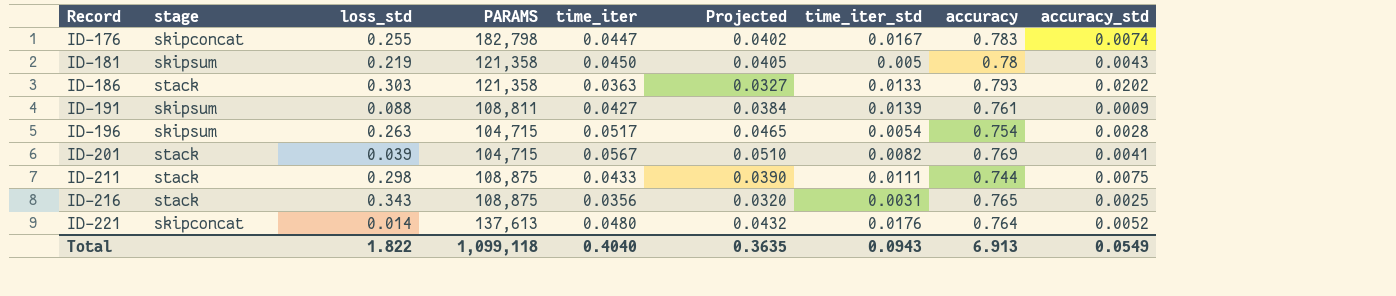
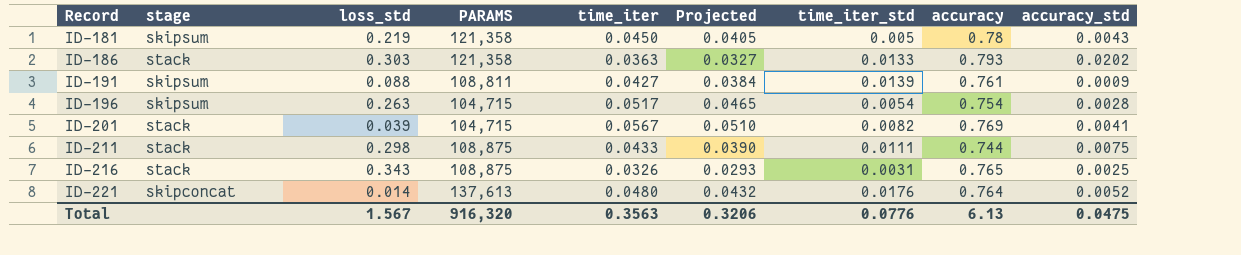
row ID-176: skipconcat | 0.255 | 182,798 | 0.0447 | 0.0402 | 0.0167 | 0.783 | 0.0074 -> none
ID-216 | time_iter: 0.0356 -> 0.0326
ID-216 | Projected: 0.0320 -> 0.0293
Total | loss_std: 1.822 -> 1.567
Total | PARAMS: 1,099,118 -> 916,320
Total | time_iter: 0.4040 -> 0.3563
Total | Projected: 0.3635 -> 0.3206
Total | time_iter_std: 0.0943 -> 0.0776
Total | accuracy: 6.913 -> 6.13
Total | accuracy_std: 0.0549 -> 0.0475

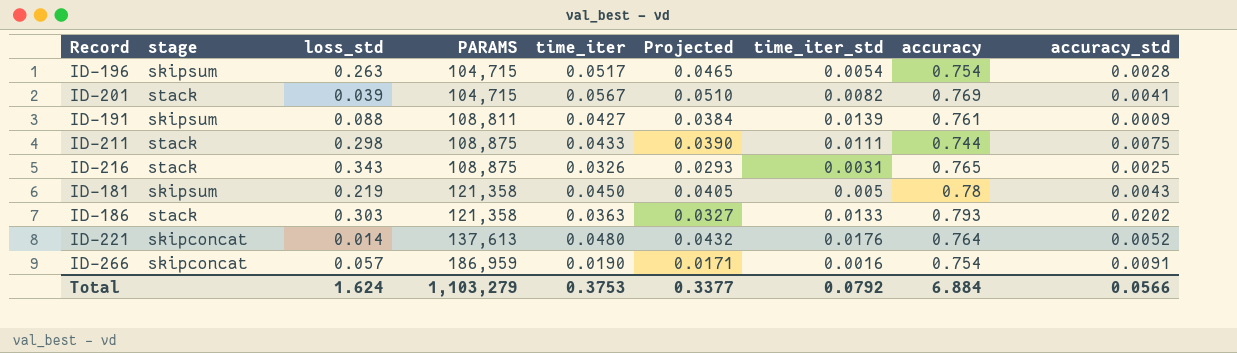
row order: Record ascending -> PARAMS ascending
row ID-266: none -> skipconcat | 0.057 | 186,959 | 0.0190 | 0.0171 | 0.0016 | 0.754 | 0.0091
Total | loss_std: 1.567 -> 1.624
Total | PARAMS: 916,320 -> 1,103,279
Total | time_iter: 0.3563 -> 0.3753
Total | Projected: 0.3206 -> 0.3377
Total | time_iter_std: 0.0776 -> 0.0792
Total | accuracy: 6.13 -> 6.884
Total | accuracy_std: 0.0475 -> 0.0566

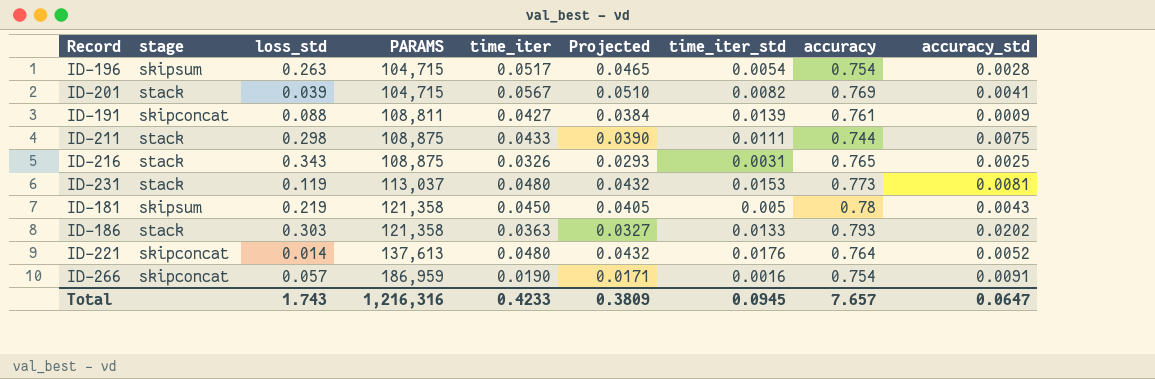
ID-191 | stage: skipsum -> skipconcat
row ID-231: none -> stack | 0.119 | 113,037 | 0.0480 | 0.0432 | 0.0153 | 0.773 | 0.0081
Total | loss_std: 1.624 -> 1.743
Total | PARAMS: 1,103,279 -> 1,216,316
Total | time_iter: 0.3753 -> 0.4233
Total | Projected: 0.3377 -> 0.3809
Total | time_iter_std: 0.0792 -> 0.0945
Total | accuracy: 6.884 -> 7.657
Total | accuracy_std: 0.0566 -> 0.0647

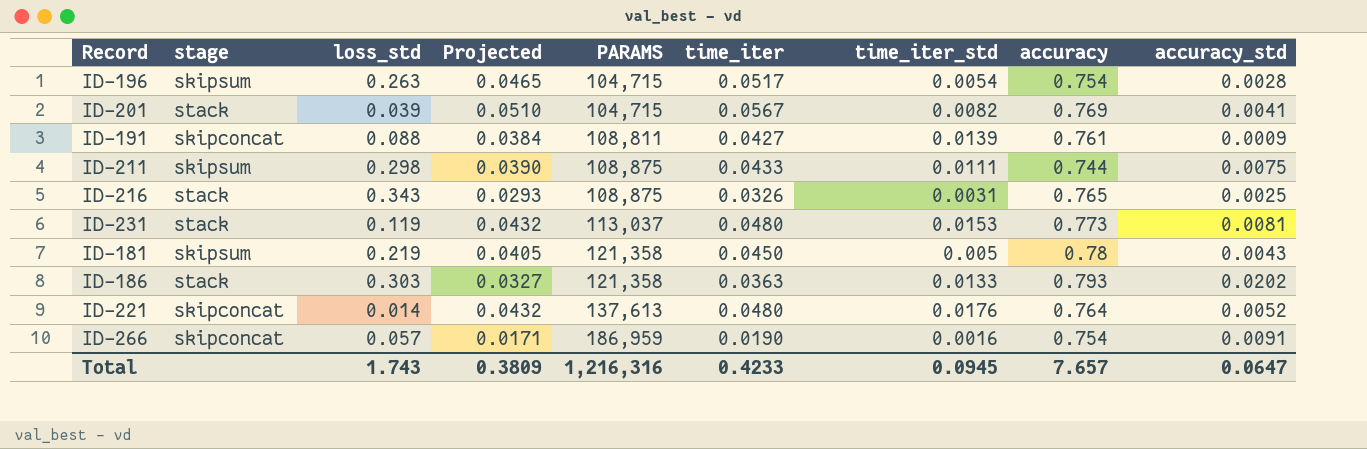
column Projected | position: 6 -> 4
ID-211 | stage: stack -> skipsum

